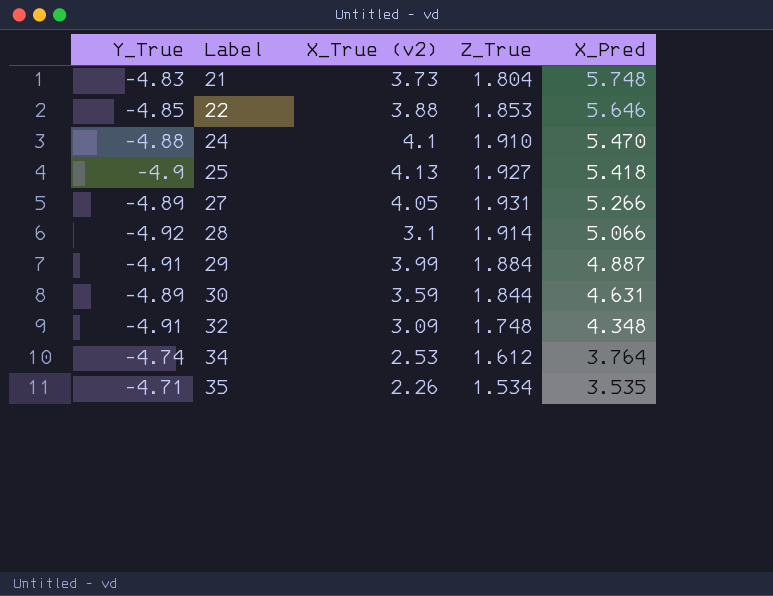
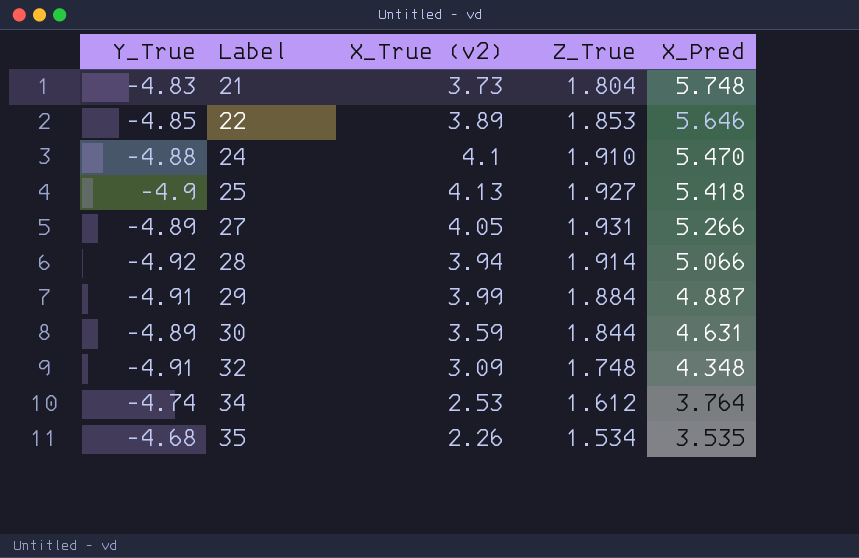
22 | X_True (v2): 3.88 -> 3.89
28 | X_True (v2): 3.1 -> 3.94
35 | Y_True: -4.71 -> -4.68

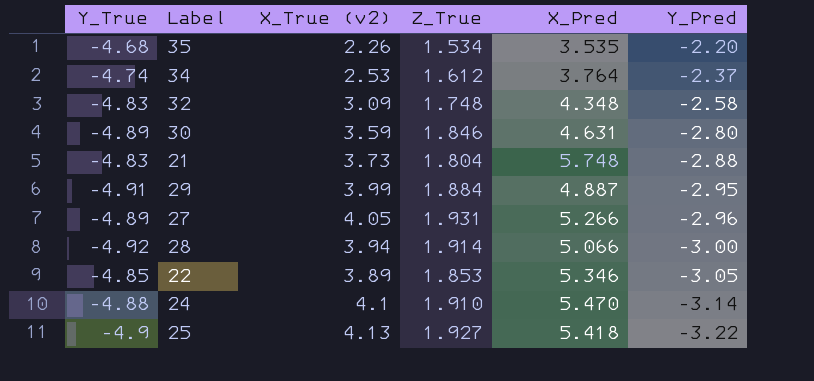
row order: Label ascending -> Y_Pred descending
column Y_Pred | position: none -> 6
32 | Y_True: -4.91 -> -4.83
30 | Z_True: 1.844 -> 1.846
22 | X_Pred: 5.646 -> 5.346

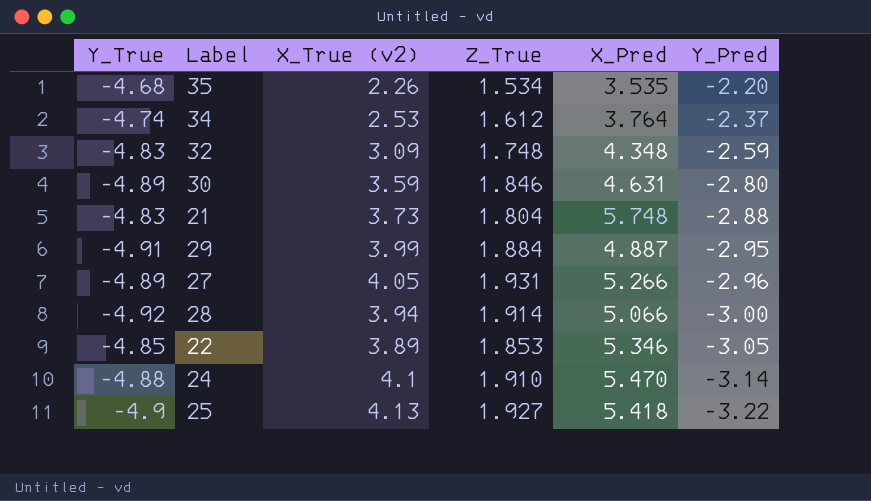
32 | Y_Pred: -2.58 -> -2.59

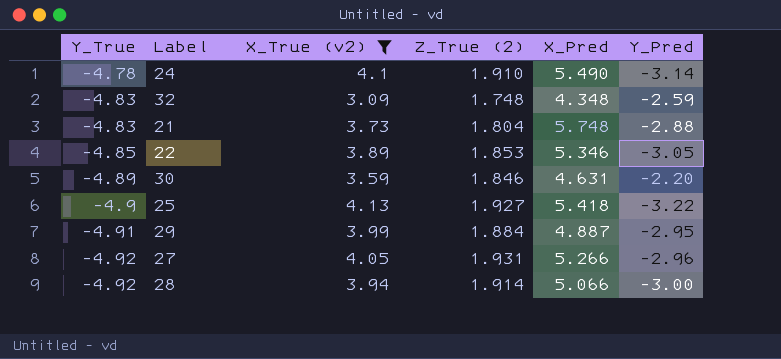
filter: none -> X_True (v2) >= 3.09
row order: Y_Pred descending -> Y_True descending
column name: Z_True -> Z_True (2)
24 | Y_True: -4.88 -> -4.78
24 | X_Pred: 5.470 -> 5.490
30 | Y_Pred: -2.80 -> -2.20
27 | Y_True: -4.89 -> -4.92

